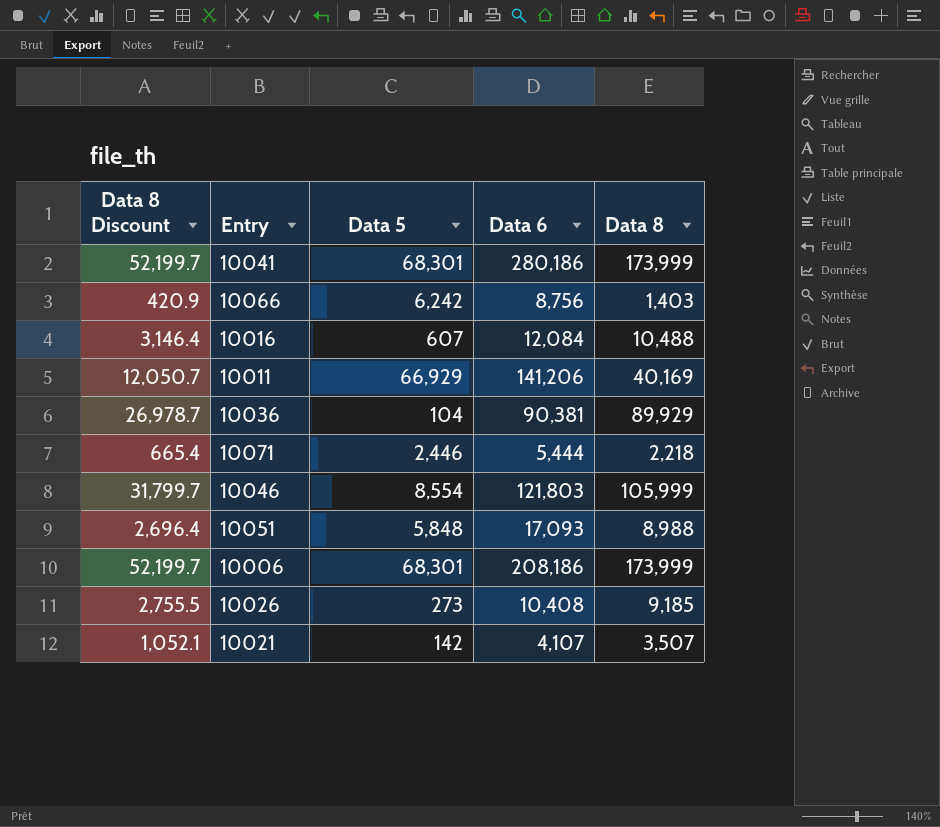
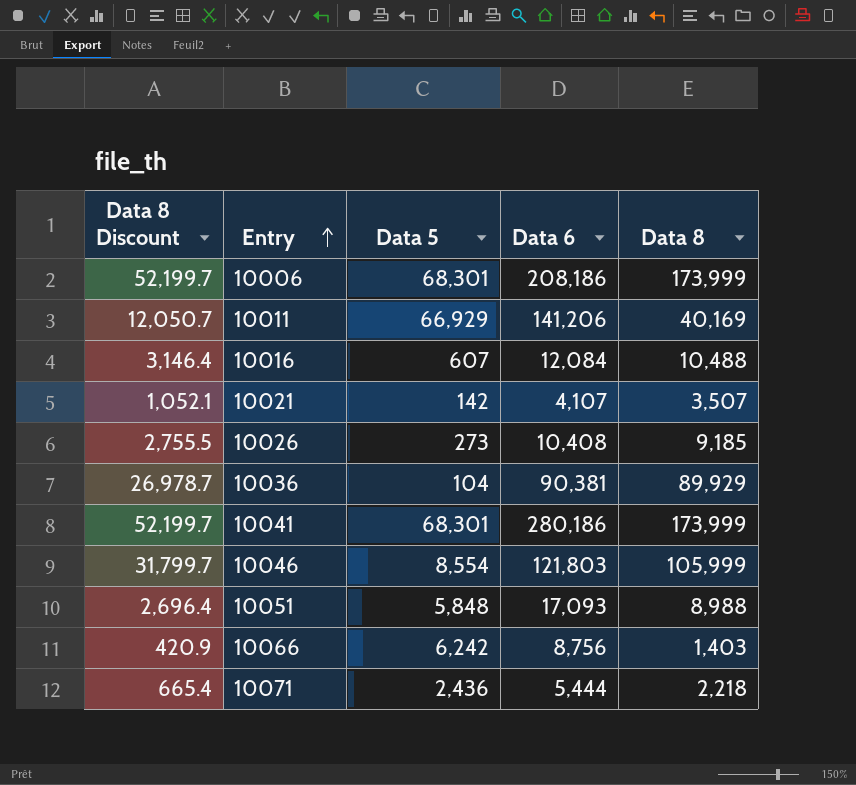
row order: none -> Entry ascending
10071 | Data 5: 2,446 -> 2,436

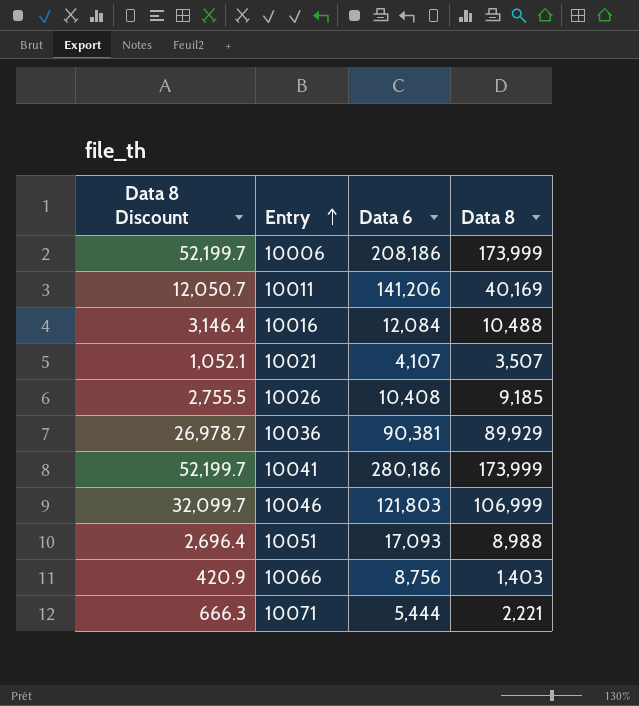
column Data 5 | position: 3 -> none
10046 | Data 8 Discount: 31,799.7 -> 32,099.7
10046 | Data 8: 105,999 -> 106,999
10071 | Data 8 Discount: 665.4 -> 666.3
10071 | Data 8: 2,218 -> 2,221

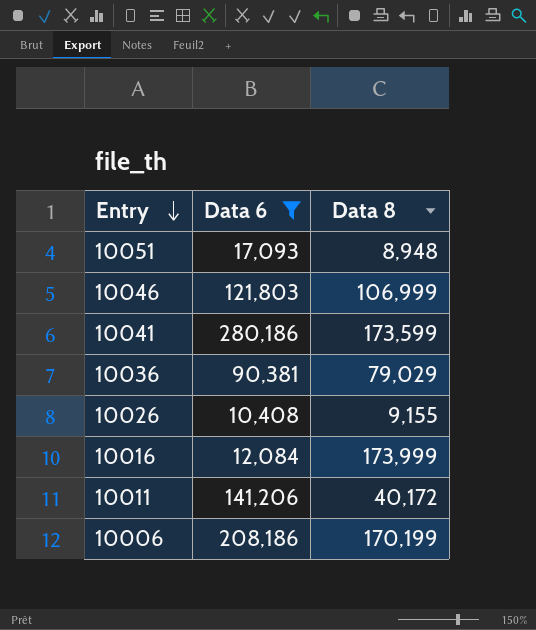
filter: none -> Data 6 >= 10,408
row order: Entry ascending -> Entry descending
column Data 8 Discount | formula: [Data 8] * 0.3 -> none
10051 | Data 8: 8,988 -> 8,948
10041 | Data 8: 173,999 -> 173,599
10036 | Data 8: 89,929 -> 79,029
10026 | Data 8: 9,185 -> 9,155
10016 | Data 8: 10,488 -> 173,999
10011 | Data 8: 40,169 -> 40,172
10006 | Data 8: 173,999 -> 170,199

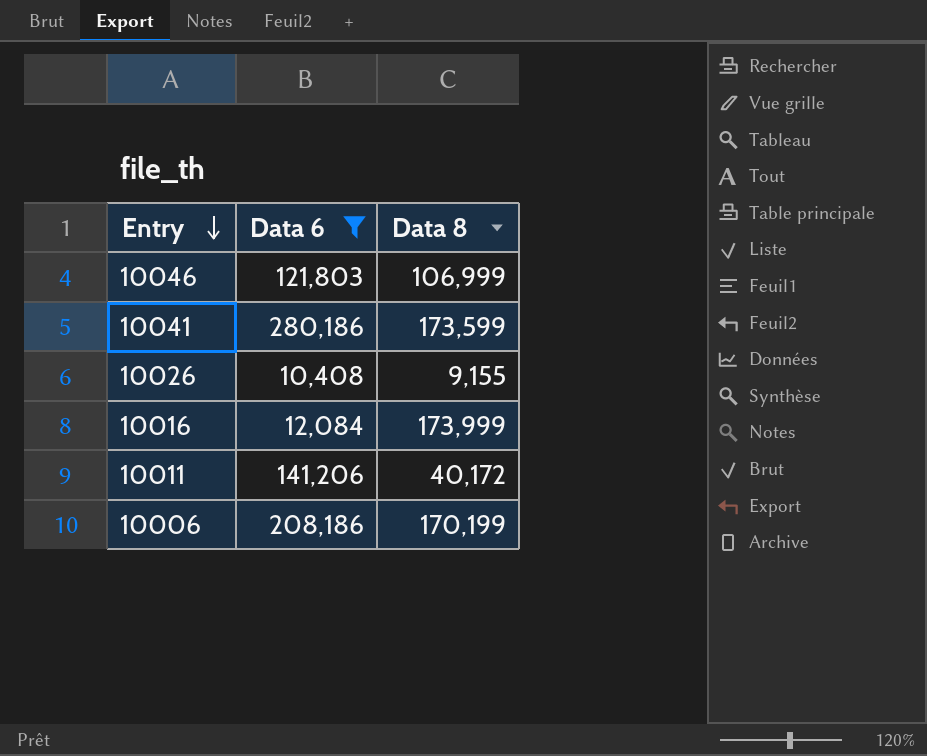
row 10051: 17,093 | 8,948 -> none
row 10036: 90,381 | 79,029 -> none

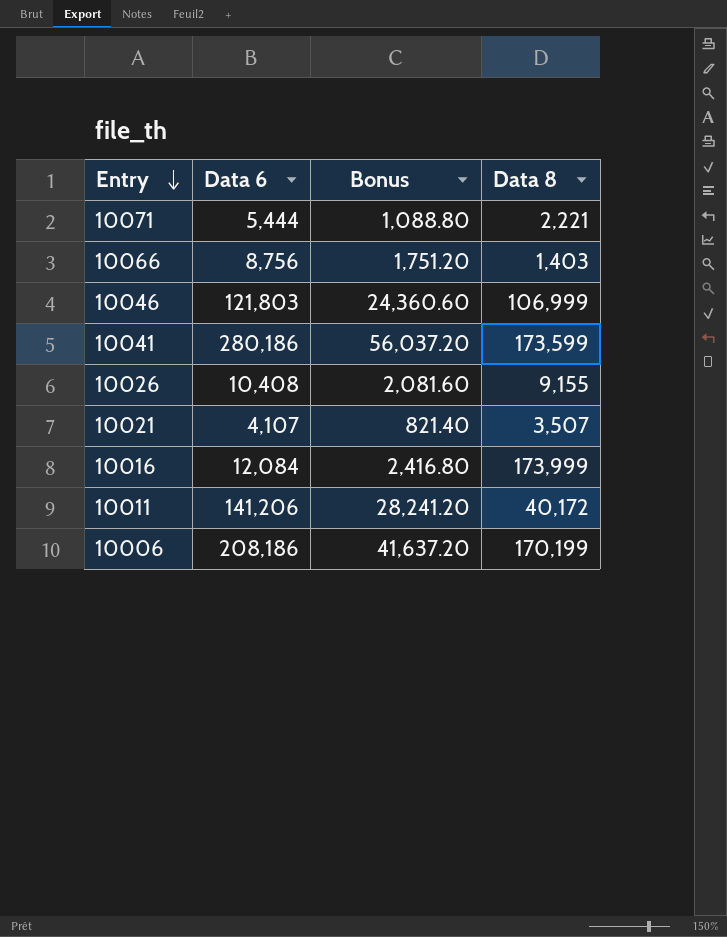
filter: Data 6 >= 10,408 -> none
column Bonus | formula: none -> [Data 6] * 0.2

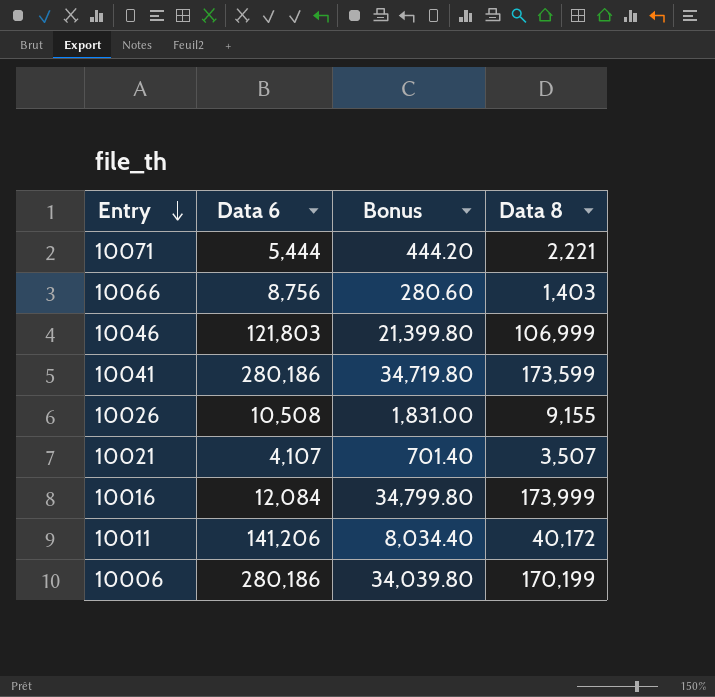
column Bonus | formula: [Data 6] * 0.2 -> [Data 8] * 0.2
10026 | Data 6: 10,408 -> 10,508
10006 | Data 6: 208,186 -> 280,186

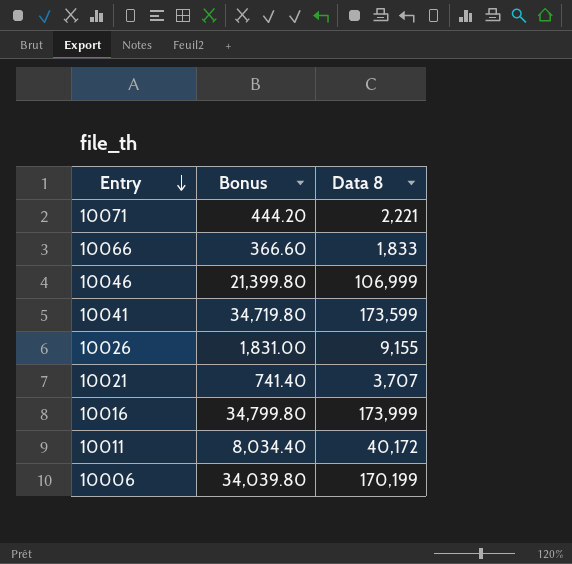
column Data 6 | position: 2 -> none
10066 | Bonus: 280.60 -> 366.60
10066 | Data 8: 1,403 -> 1,833
10021 | Bonus: 701.40 -> 741.40
10021 | Data 8: 3,507 -> 3,707

